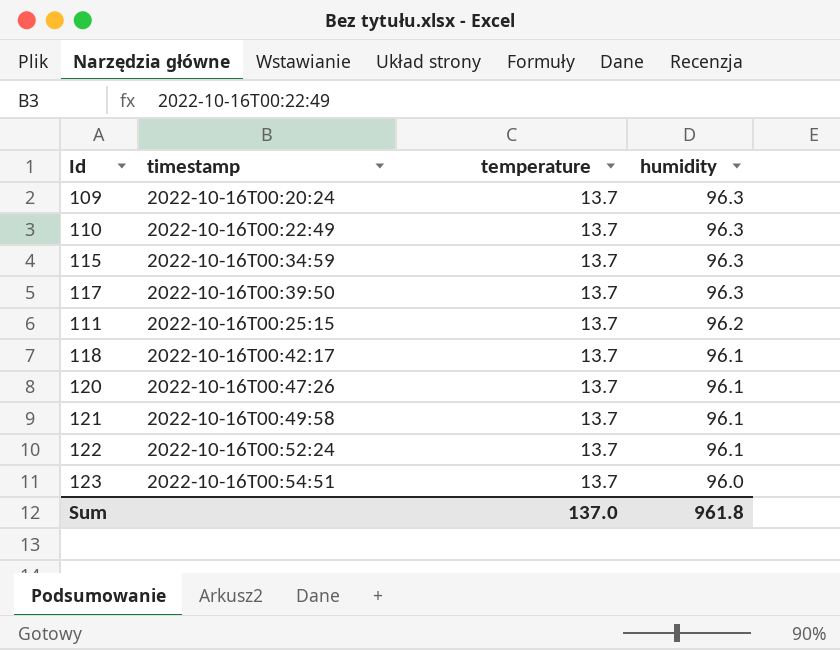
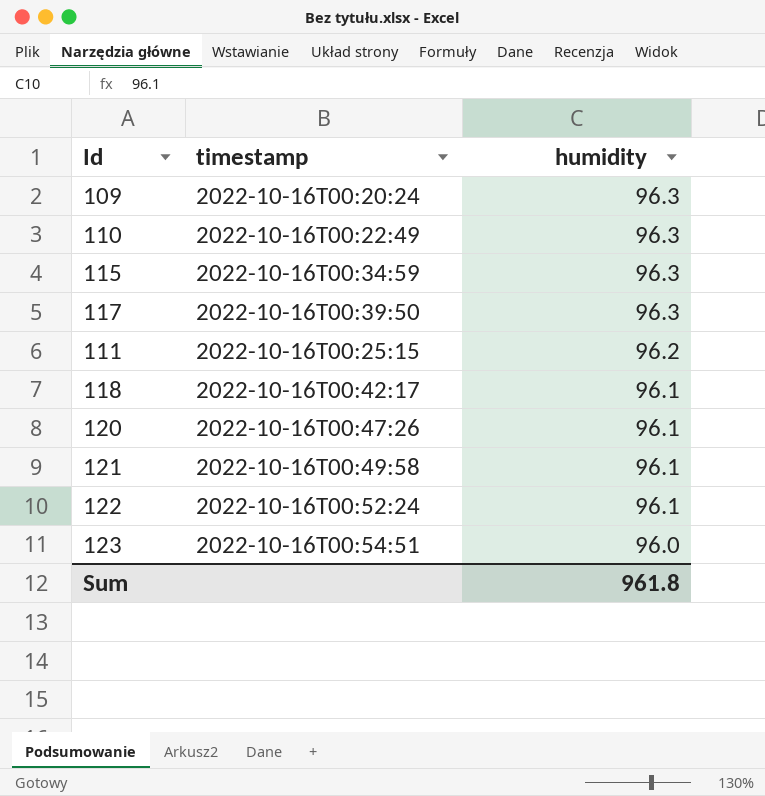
column temperature | position: 3 -> none

